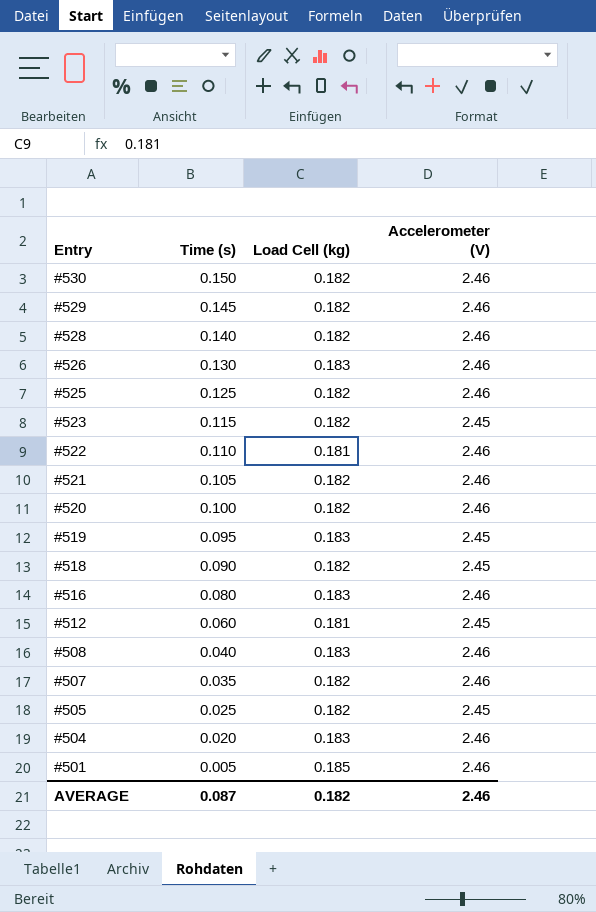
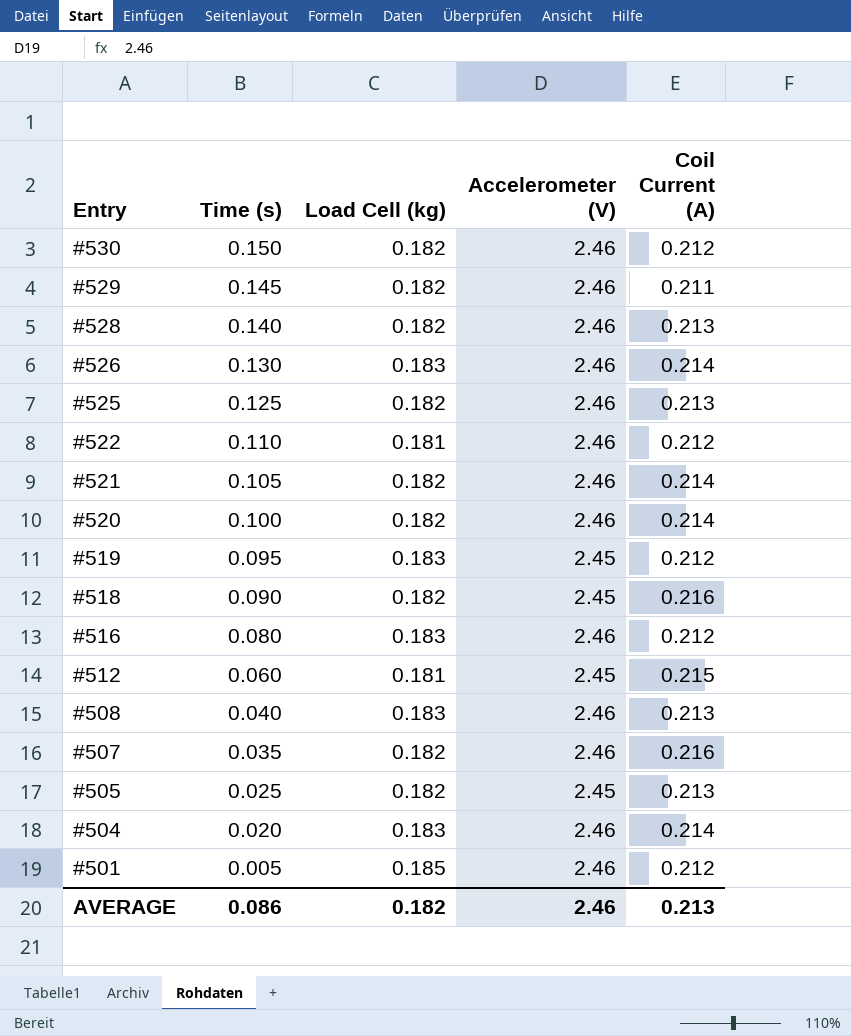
column Coil Current (A) | position: none -> 5
row #523: 0.115 | 0.182 | 2.45 -> none
AVERAGE | Time (s): 0.087 -> 0.086

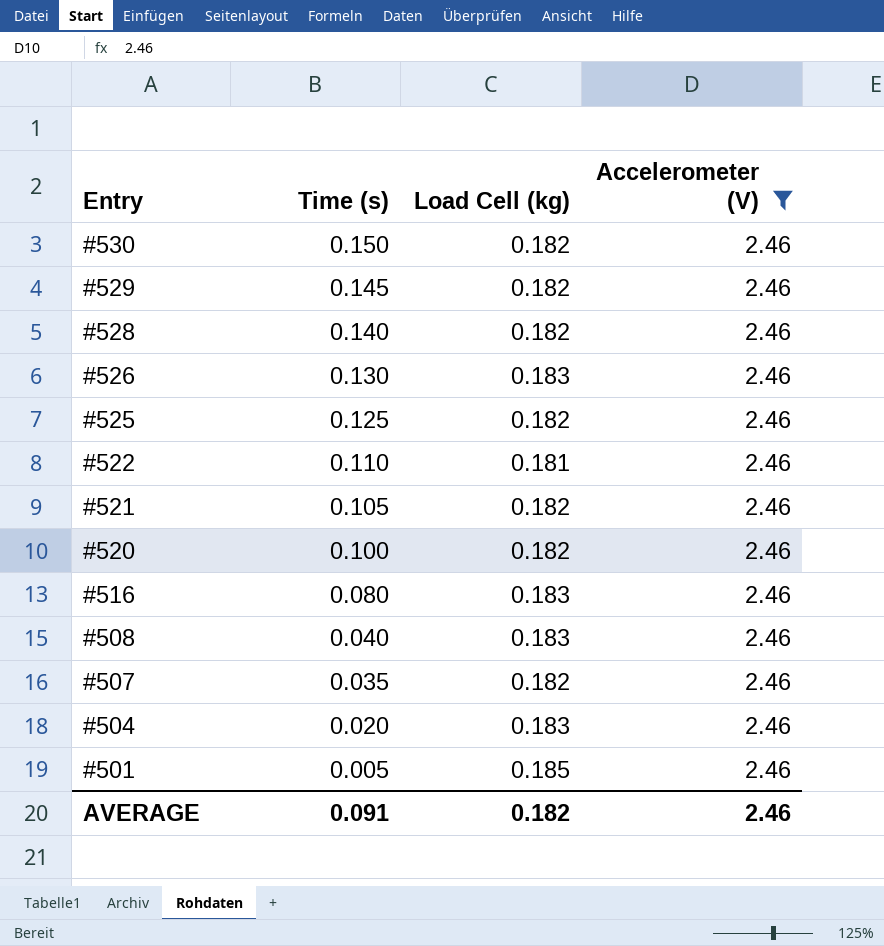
filter: none -> Accelerometer (V) = 2.46
column Coil Current (A) | position: 5 -> none
AVERAGE | Time (s): 0.086 -> 0.091

